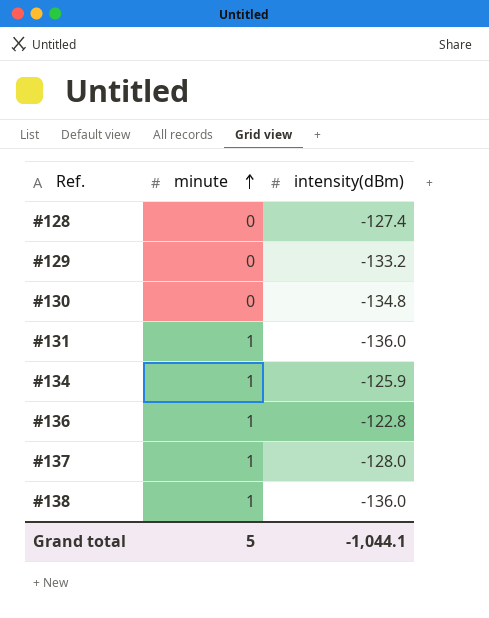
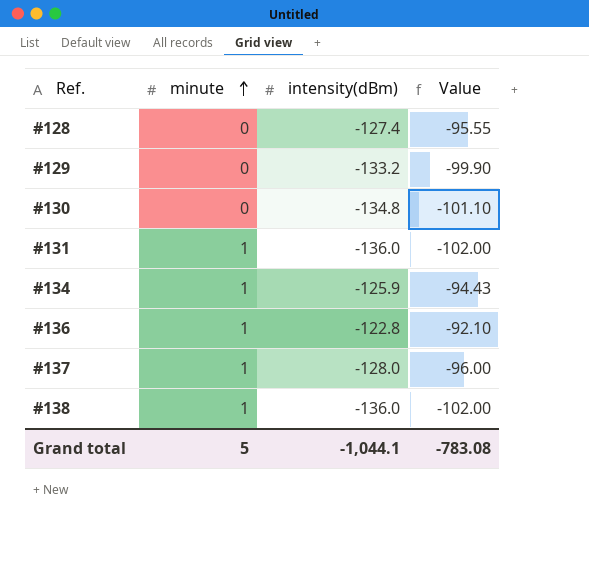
column Value | formula: none -> [intensity(dBm)] * 0.75

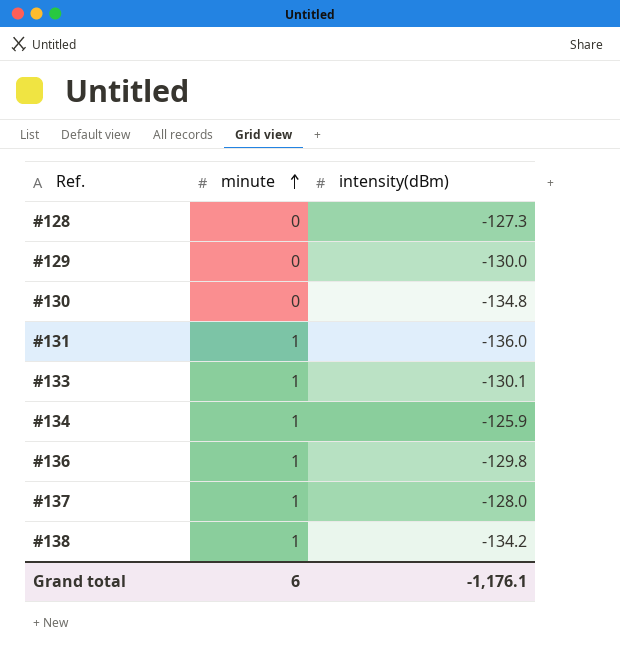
column Value | formula: [intensity(dBm)] * 0.75 -> none
#128 | intensity(dBm): -127.4 -> -127.3
#129 | intensity(dBm): -133.2 -> -130.0
row #133: none -> 1 | -130.1
#136 | intensity(dBm): -122.8 -> -129.8
#138 | intensity(dBm): -136.0 -> -134.2
Grand total | minute: 5 -> 6
Grand total | intensity(dBm): -1,044.1 -> -1,176.1

